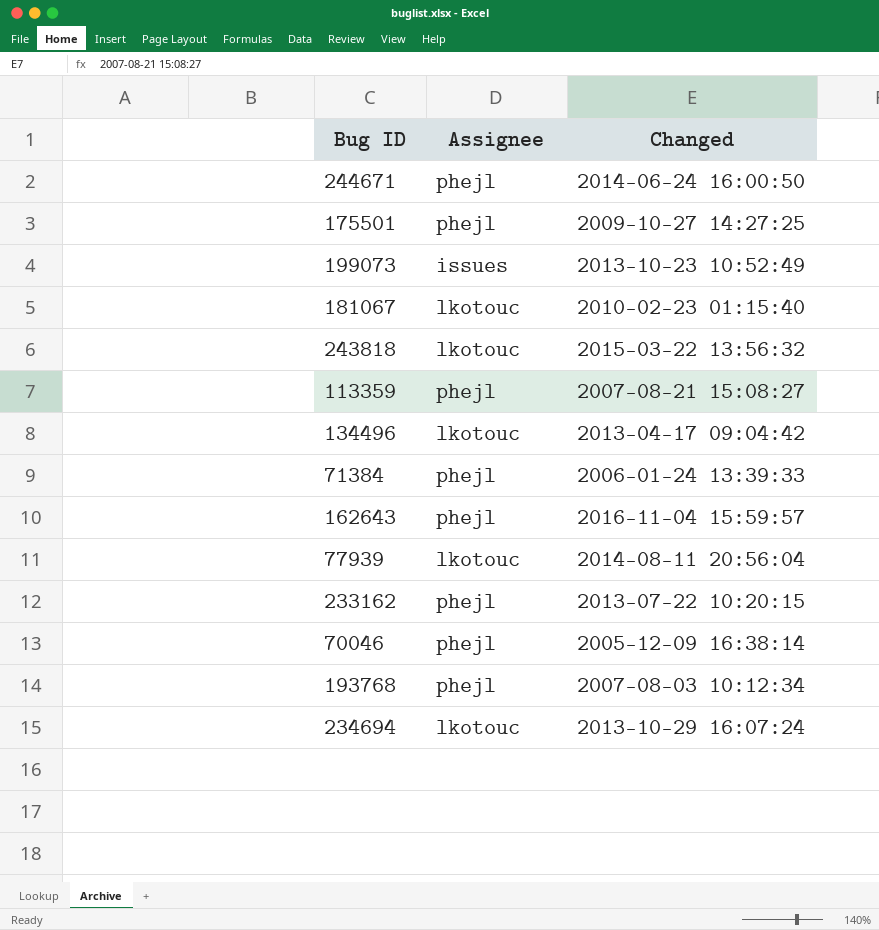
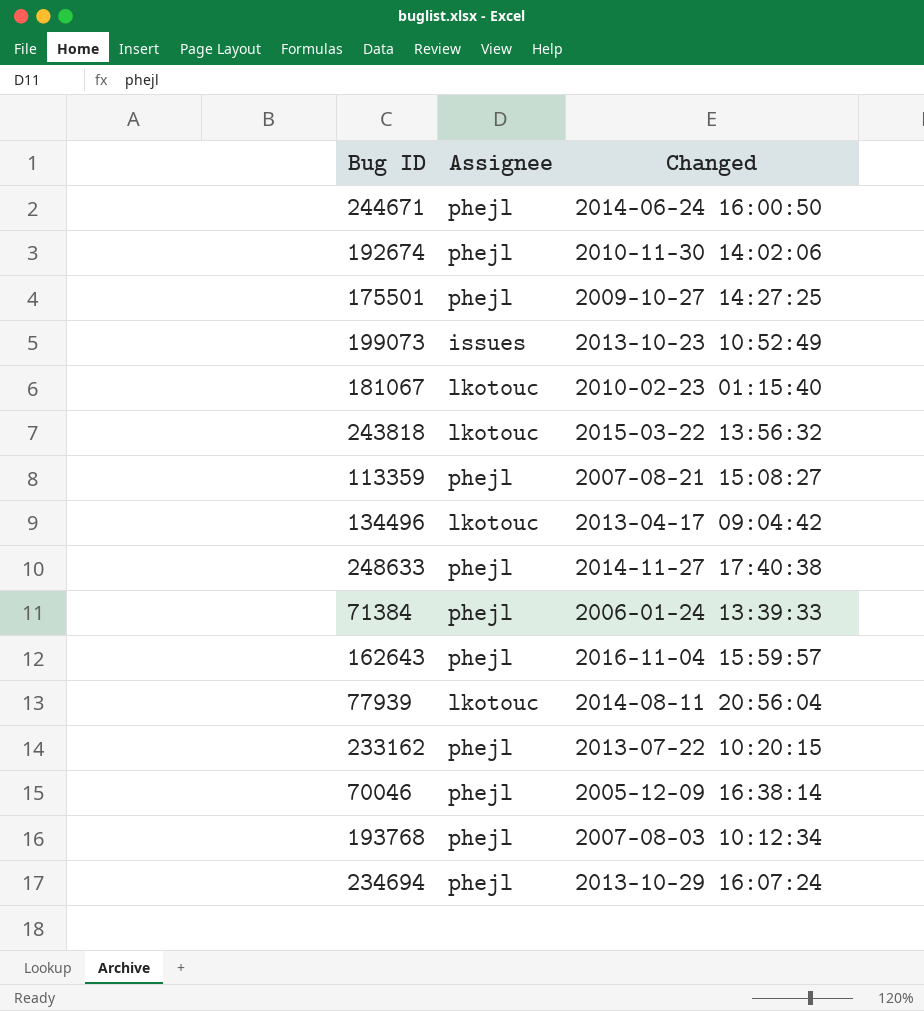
row 192674: none -> phejl | 2010-11-30 14:02:06
row 248633: none -> phejl | 2014-11-27 17:40:38
234694 | Assignee: lkotouc -> phejl

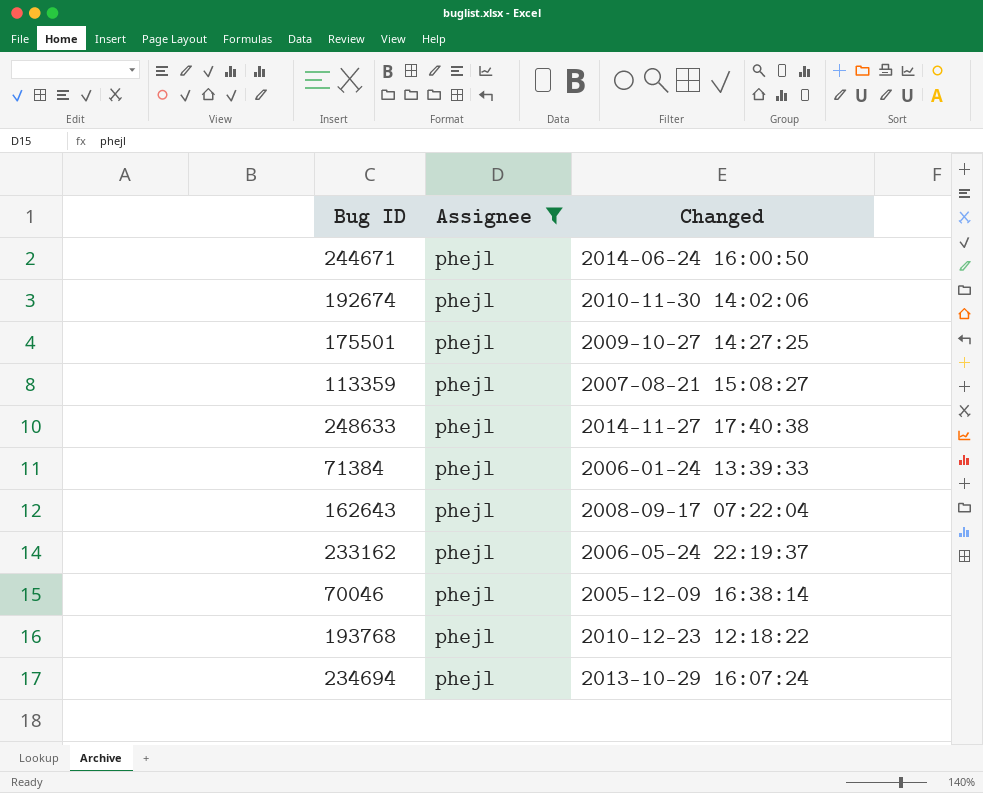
filter: none -> Assignee = phejl
162643 | Changed: 2016-11-04 15:59:57 -> 2008-09-17 07:22:04
233162 | Changed: 2013-07-22 10:20:15 -> 2006-05-24 22:19:37
193768 | Changed: 2007-08-03 10:12:34 -> 2010-12-23 12:18:22

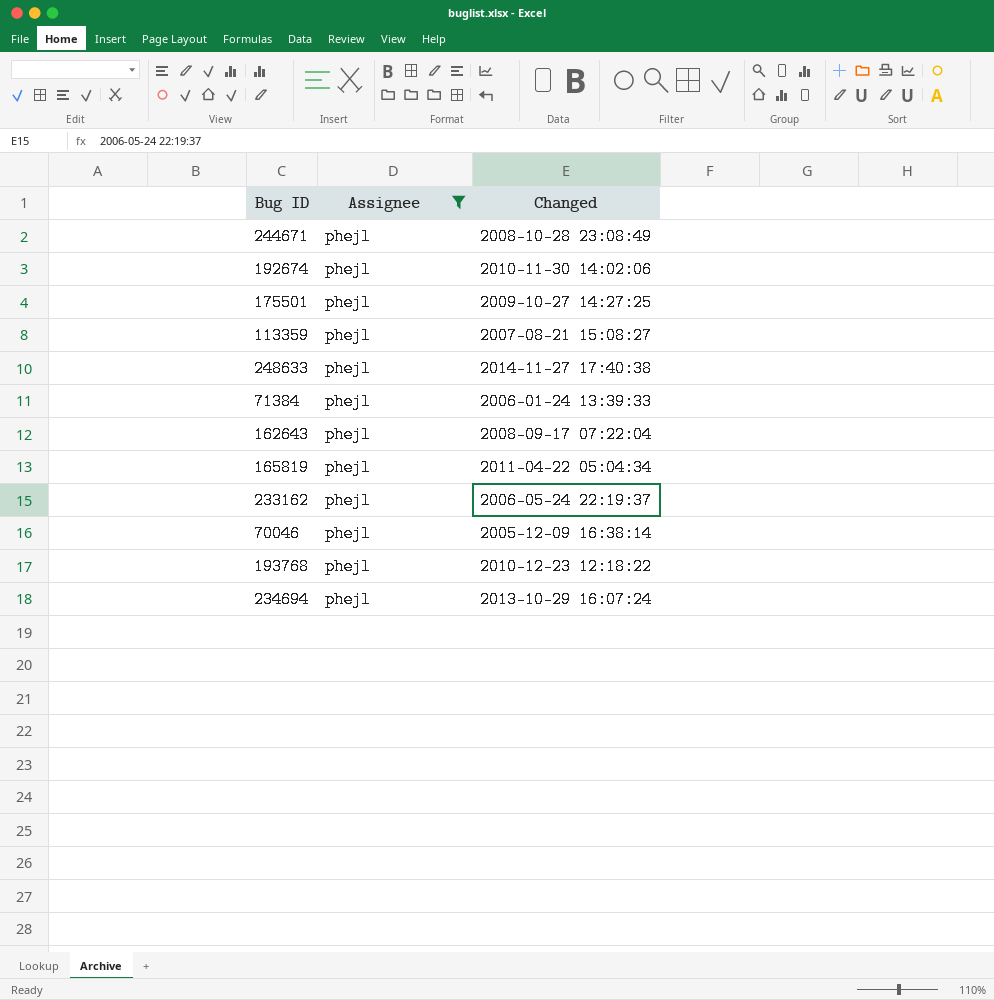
244671 | Changed: 2014-06-24 16:00:50 -> 2008-10-28 23:08:49
row 165819: none -> phejl | 2011-04-22 05:04:34

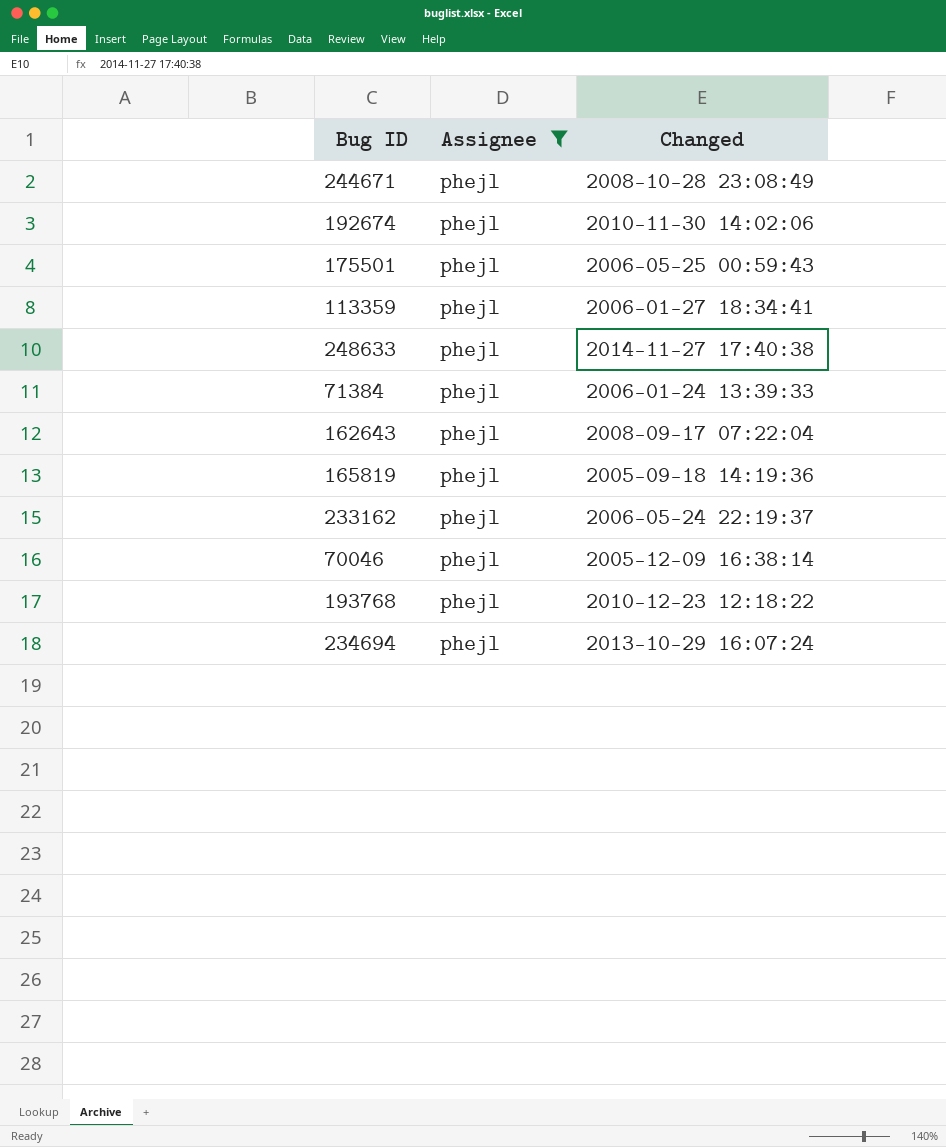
175501 | Changed: 2009-10-27 14:27:25 -> 2006-05-25 00:59:43
113359 | Changed: 2007-08-21 15:08:27 -> 2006-01-27 18:34:41
165819 | Changed: 2011-04-22 05:04:34 -> 2005-09-18 14:19:36

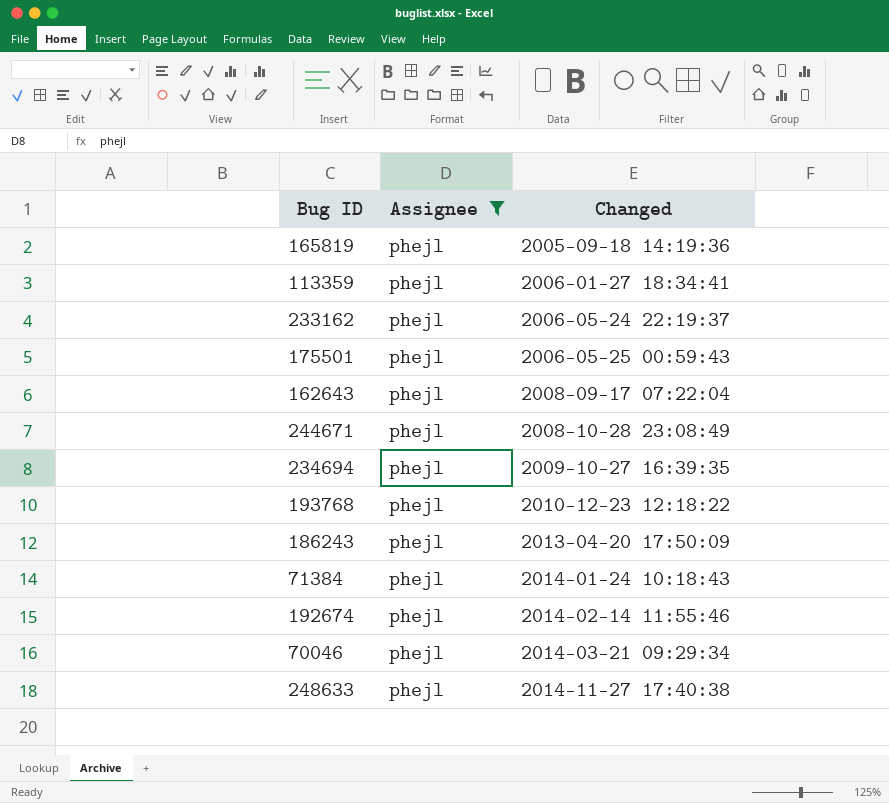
row order: none -> Changed ascending
234694 | Changed: 2013-10-29 16:07:24 -> 2009-10-27 16:39:35
row 186243: none -> phejl | 2013-04-20 17:50:09
71384 | Changed: 2006-01-24 13:39:33 -> 2014-01-24 10:18:43
192674 | Changed: 2010-11-30 14:02:06 -> 2014-02-14 11:55:46
70046 | Changed: 2005-12-09 16:38:14 -> 2014-03-21 09:29:34

